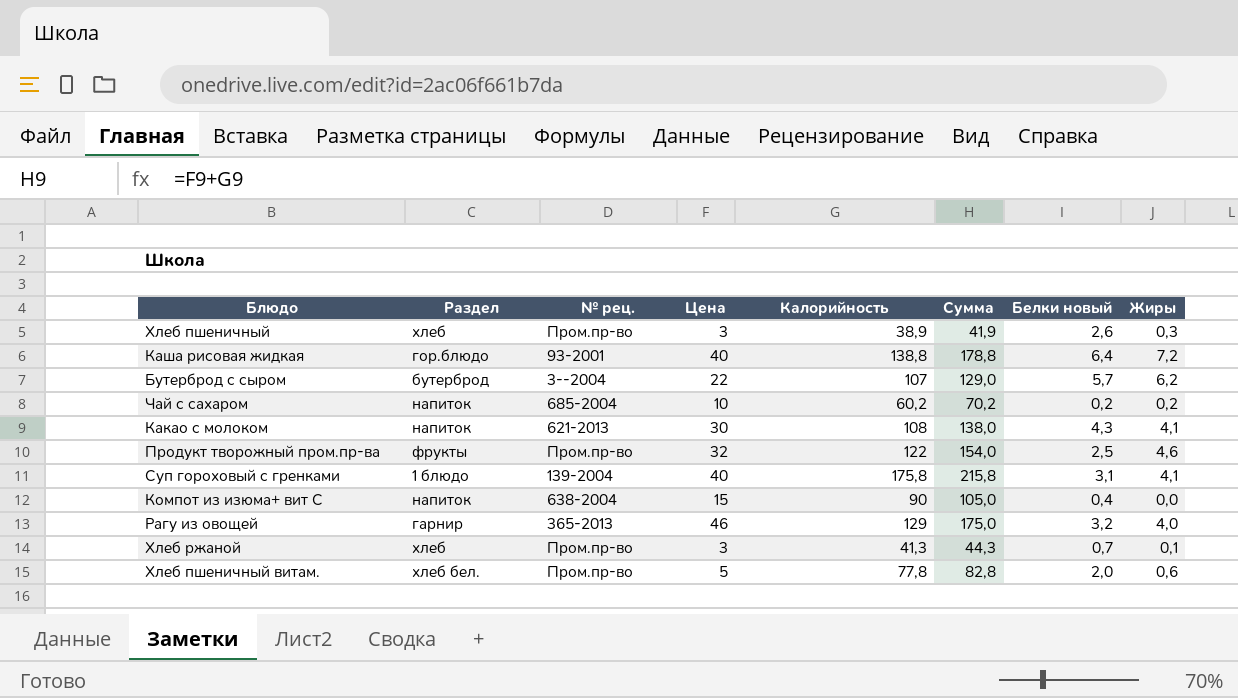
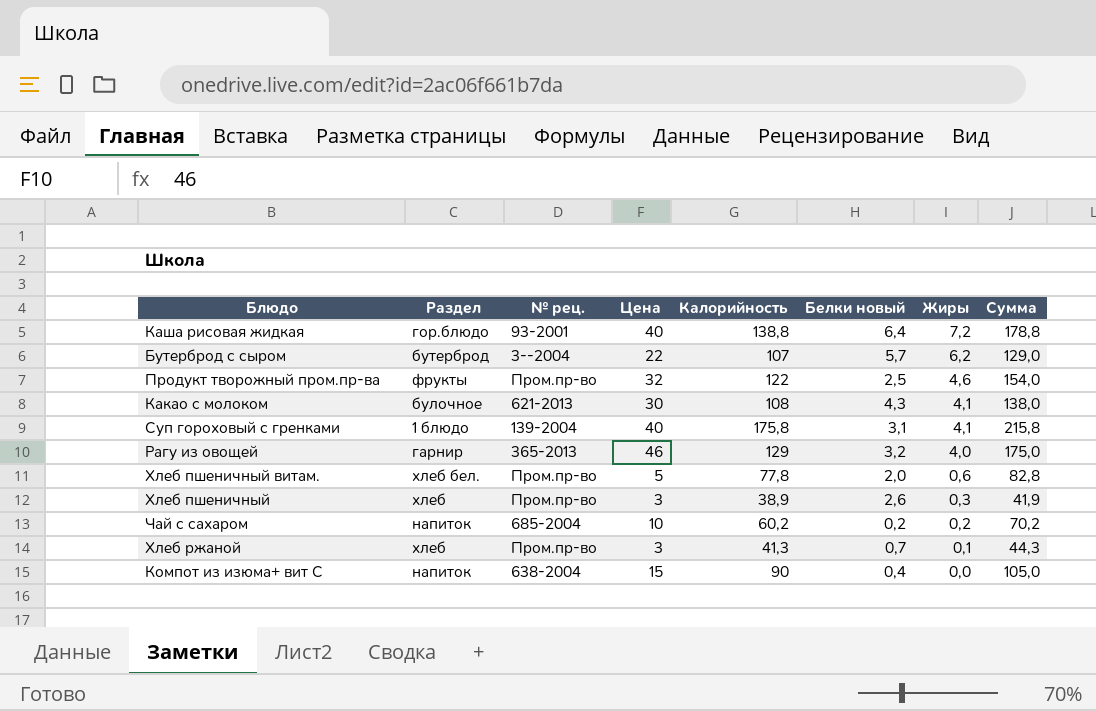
row order: none -> Жиры descending
column Сумма | position: 6 -> 8
Какао с молоком | Раздел: напиток -> булочное

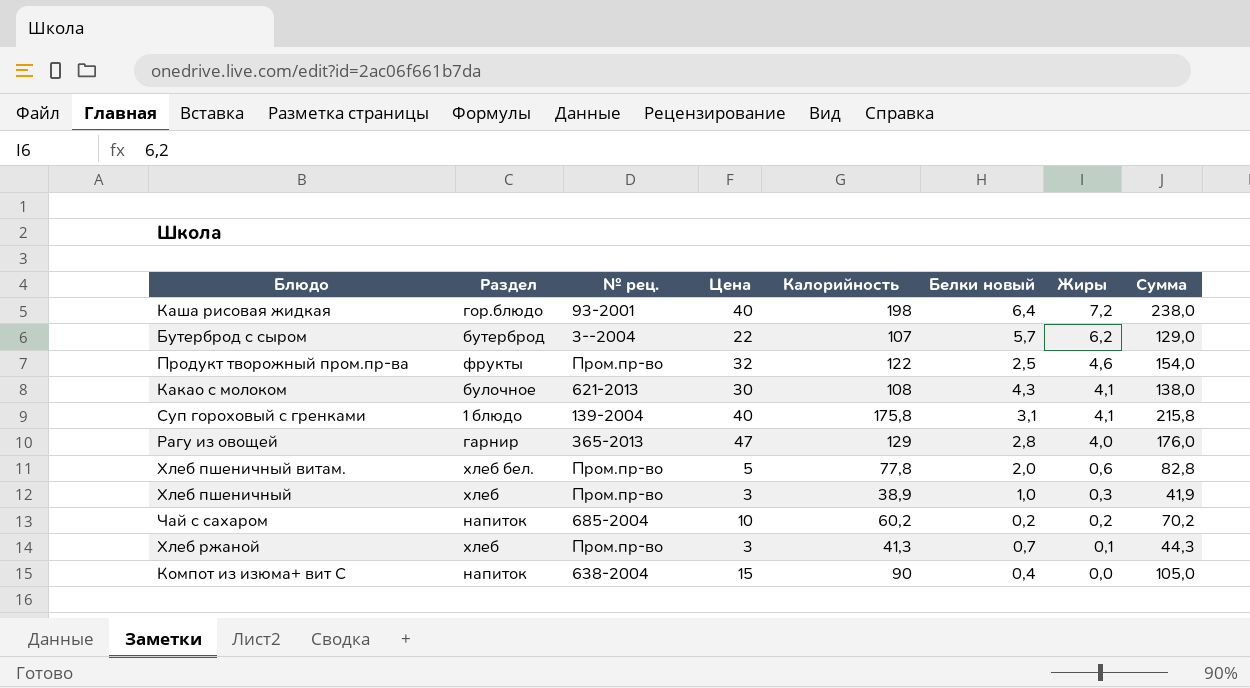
Каша рисовая жидкая | Калорийность: 138,8 -> 198
Каша рисовая жидкая | Сумма: 178,8 -> 238,0
Рагу из овощей | Цена: 46 -> 47
Рагу из овощей | Белки новый: 3,2 -> 2,8
Рагу из овощей | Сумма: 175,0 -> 176,0
Хлеб пшеничный | Белки новый: 2,6 -> 1,0

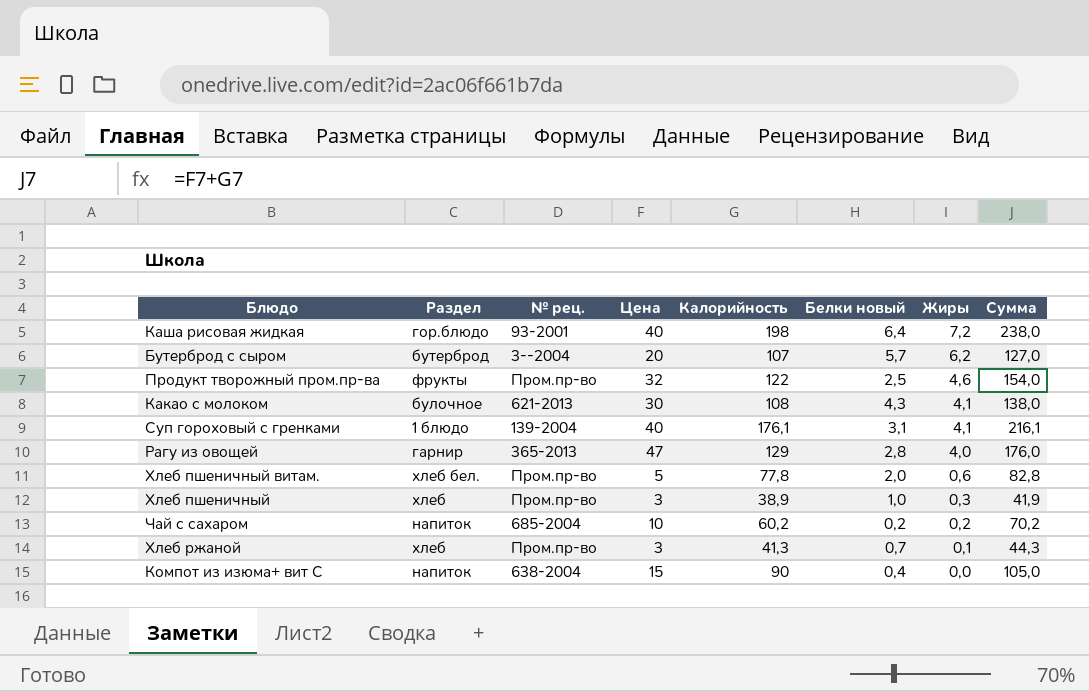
Бутерброд с сыром | Цена: 22 -> 20
Бутерброд с сыром | Сумма: 129,0 -> 127,0
Суп гороховый с гренками | Калорийность: 175,8 -> 176,1
Суп гороховый с гренками | Сумма: 215,8 -> 216,1

